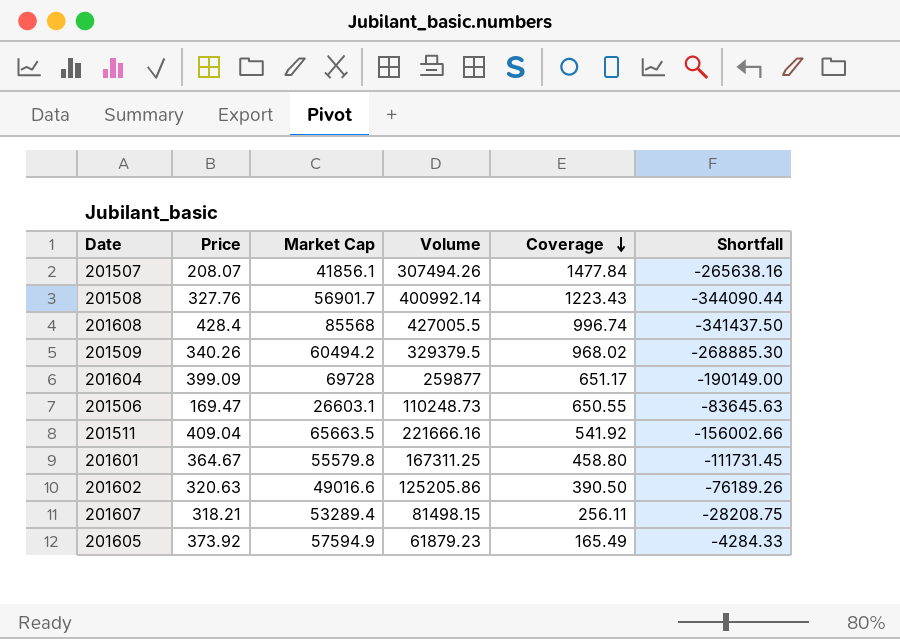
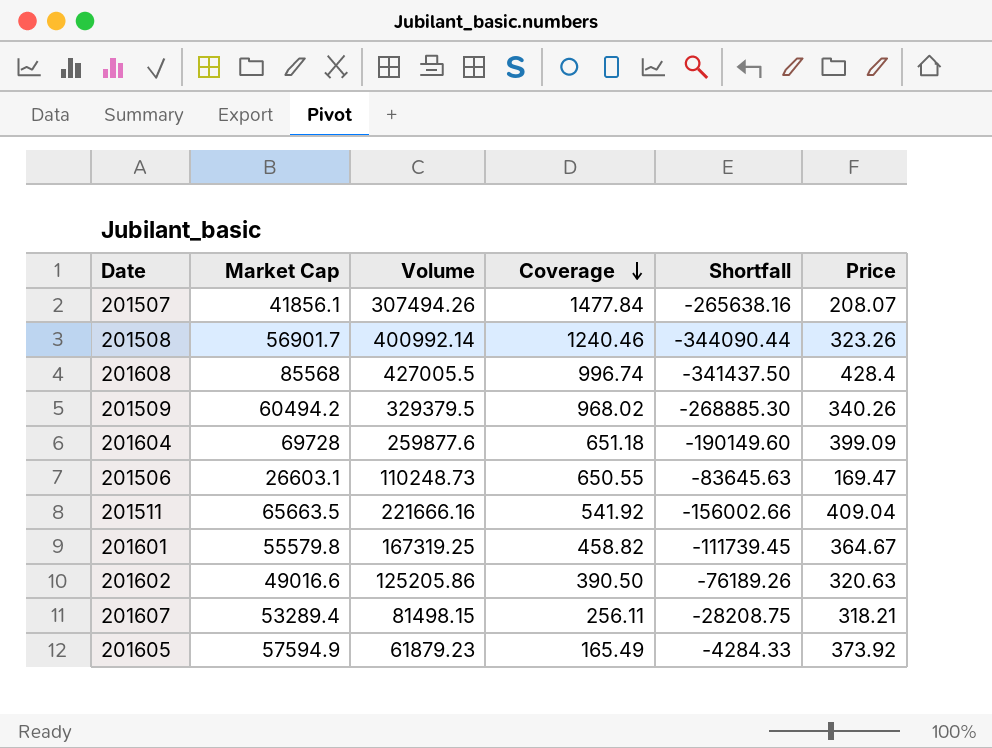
column Price | position: 2 -> 6
201508 | Coverage: 1223.43 -> 1240.46
201508 | Price: 327.76 -> 323.26
201604 | Volume: 259877 -> 259877.6
201604 | Coverage: 651.17 -> 651.18
201604 | Shortfall: -190149.00 -> -190149.60
201601 | Volume: 167311.25 -> 167319.25
201601 | Coverage: 458.80 -> 458.82
201601 | Shortfall: -111731.45 -> -111739.45

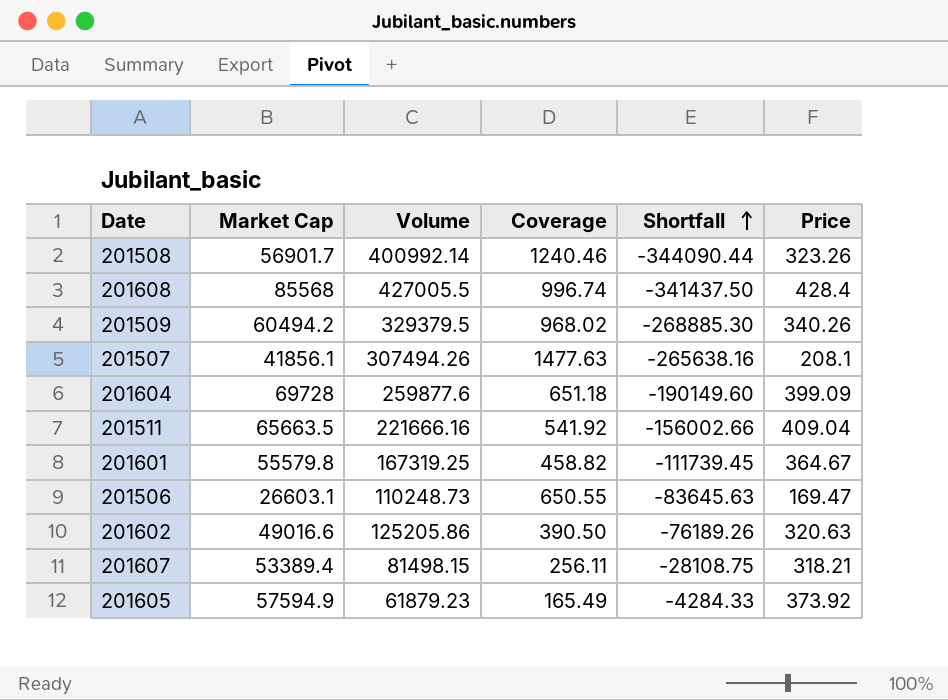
row order: Coverage descending -> Shortfall ascending
201507 | Coverage: 1477.84 -> 1477.63
201507 | Price: 208.07 -> 208.1
201607 | Market Cap: 53289.4 -> 53389.4
201607 | Shortfall: -28208.75 -> -28108.75

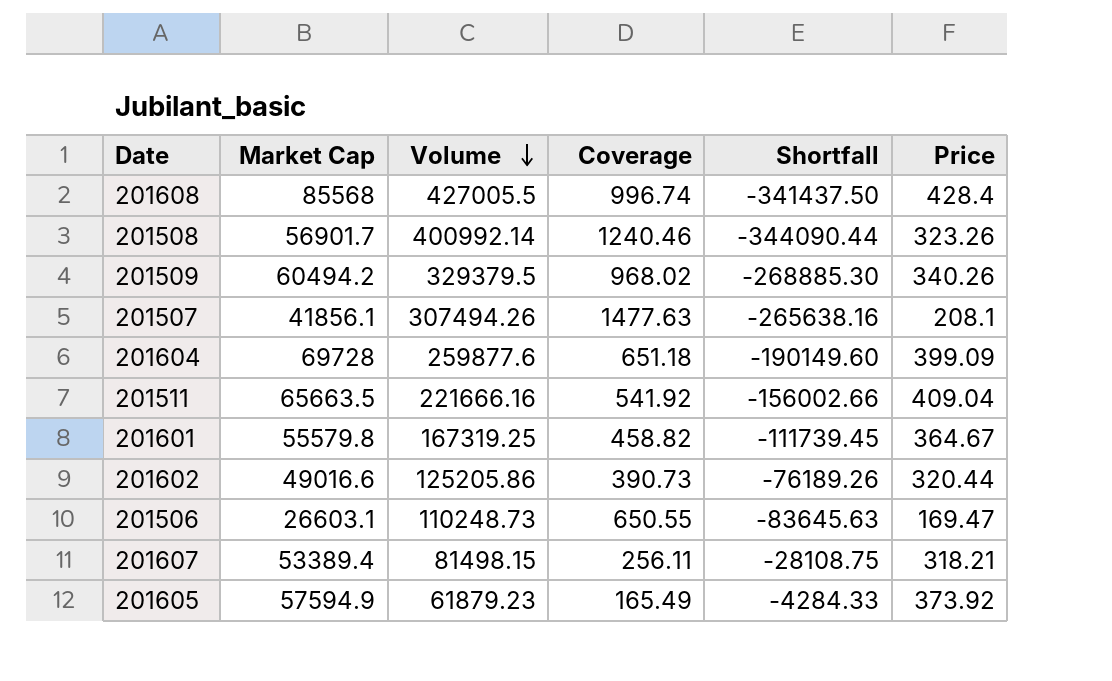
row order: Shortfall ascending -> Volume descending
201602 | Coverage: 390.50 -> 390.73
201602 | Price: 320.63 -> 320.44

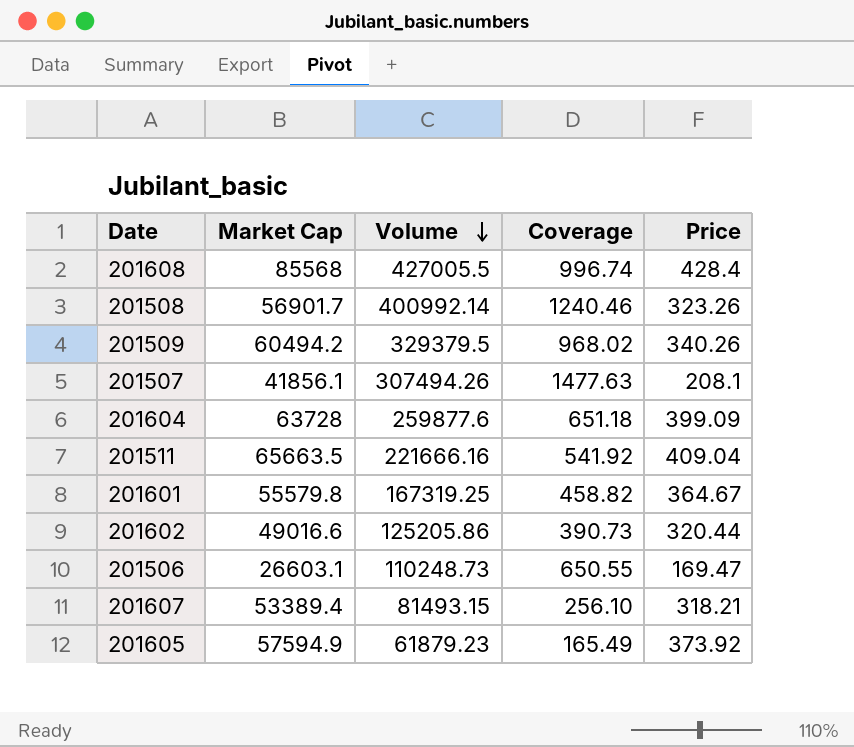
column Shortfall | formula: [Market Cap] - [Volume] -> none
201604 | Market Cap: 69728 -> 63728
201607 | Volume: 81498.15 -> 81493.15
201607 | Coverage: 256.11 -> 256.10

